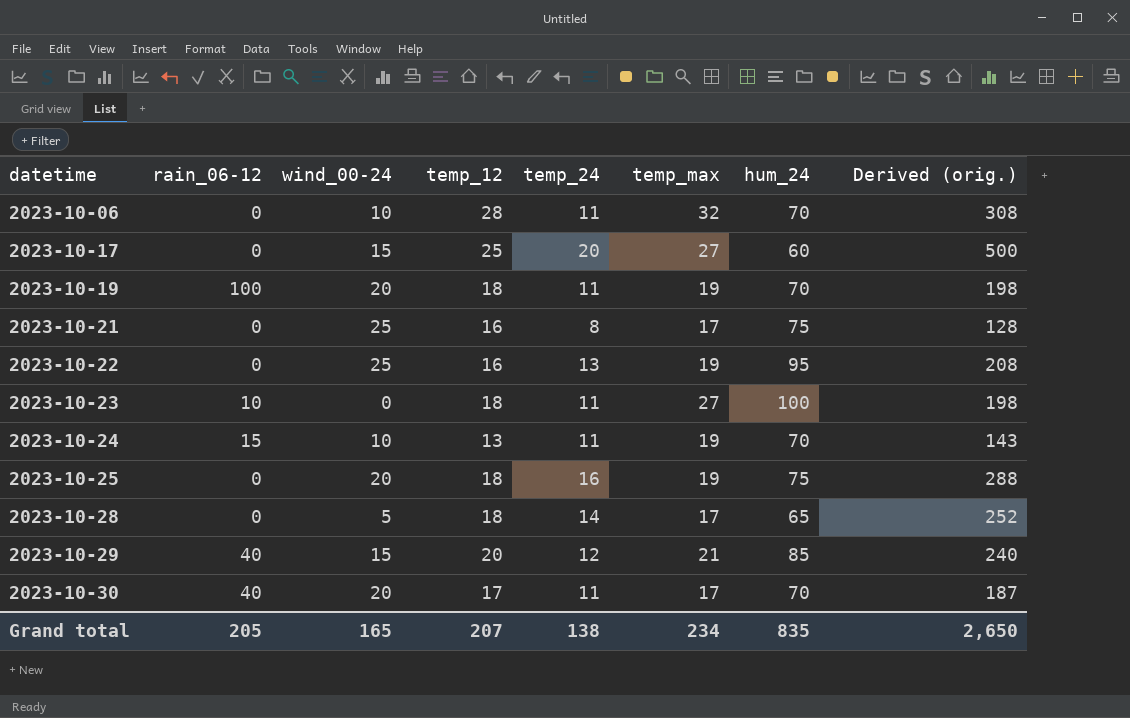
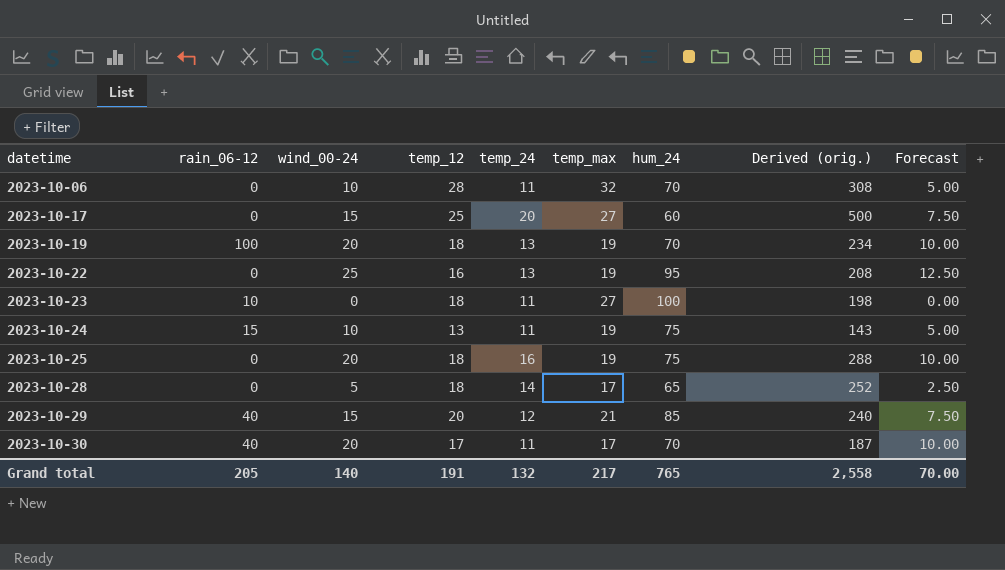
column Forecast | formula: none -> [wind_00-24] * 0.5
row 2023-10-21: 0 | 25 | 16 | 8 | 17 | 75 | 128 -> none
2023-10-19 | temp_24: 11 -> 13
2023-10-19 | Derived (orig.): 198 -> 234
2023-10-24 | hum_24: 70 -> 75
Grand total | wind_00-24: 165 -> 140
Grand total | temp_12: 207 -> 191
Grand total | temp_24: 138 -> 132
Grand total | temp_max: 234 -> 217
Grand total | hum_24: 835 -> 765
Grand total | Derived (orig.): 2,650 -> 2,558

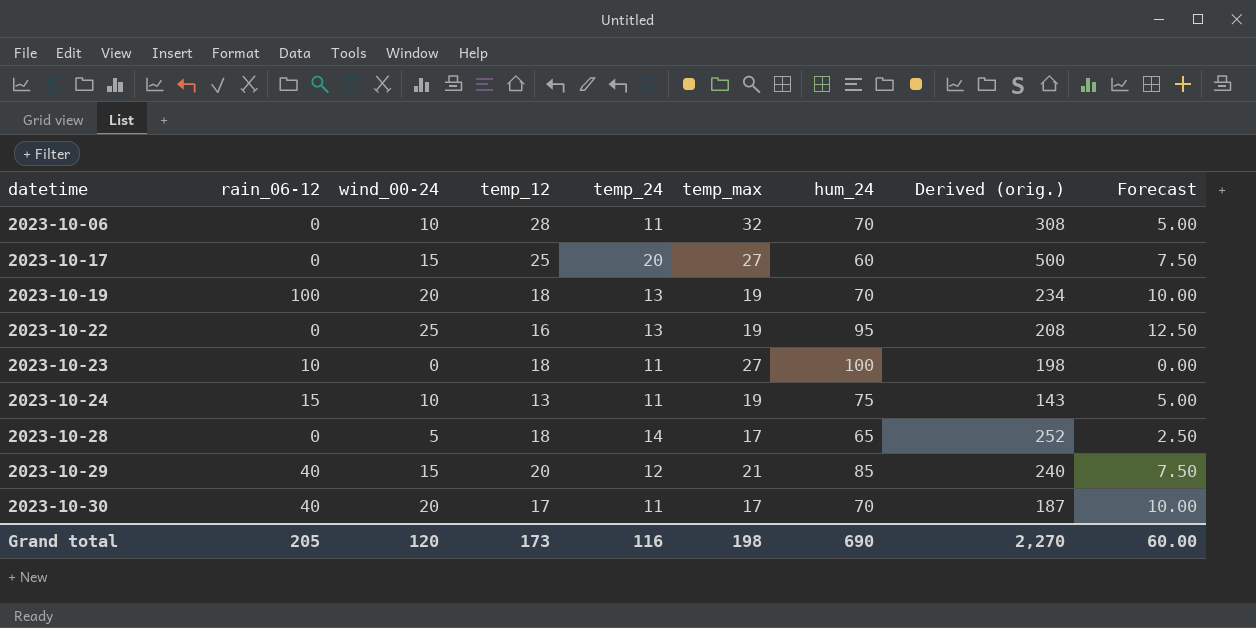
row 2023-10-25: 0 | 20 | 18 | 16 | 19 | 75 | 288 | 10.00 -> none
Grand total | wind_00-24: 140 -> 120
Grand total | temp_12: 191 -> 173
Grand total | temp_24: 132 -> 116
Grand total | temp_max: 217 -> 198
Grand total | hum_24: 765 -> 690
Grand total | Derived (orig.): 2,558 -> 2,270
Grand total | Forecast: 70.00 -> 60.00

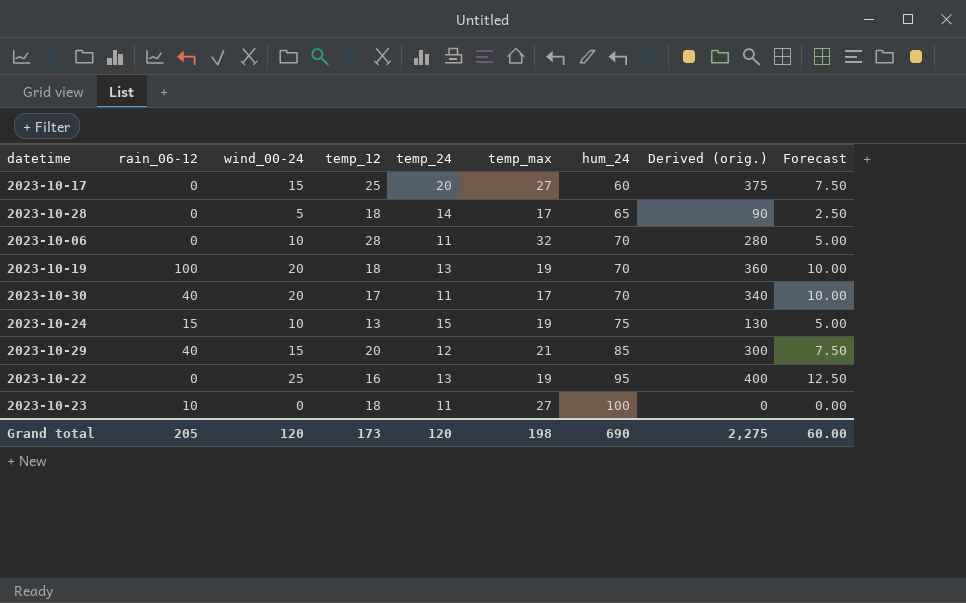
row order: datetime ascending -> hum_24 ascending
column Derived (orig.) | formula: [temp_12] * [temp_24] -> [wind_00-24] * [temp_12]
2023-10-24 | temp_24: 11 -> 15
Grand total | temp_24: 116 -> 120
Grand total | Derived (orig.): 2,270 -> 2,275

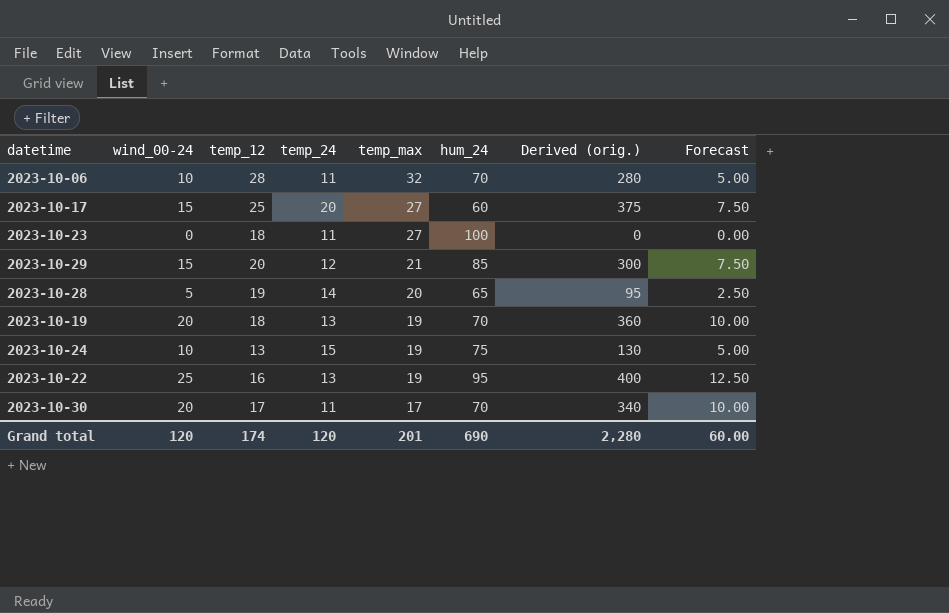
row order: hum_24 ascending -> temp_max descending
column rain_06-12 | position: 2 -> none
2023-10-28 | temp_12: 18 -> 19
2023-10-28 | temp_max: 17 -> 20
2023-10-28 | Derived (orig.): 90 -> 95
Grand total | temp_12: 173 -> 174
Grand total | temp_max: 198 -> 201
Grand total | Derived (orig.): 2,275 -> 2,280

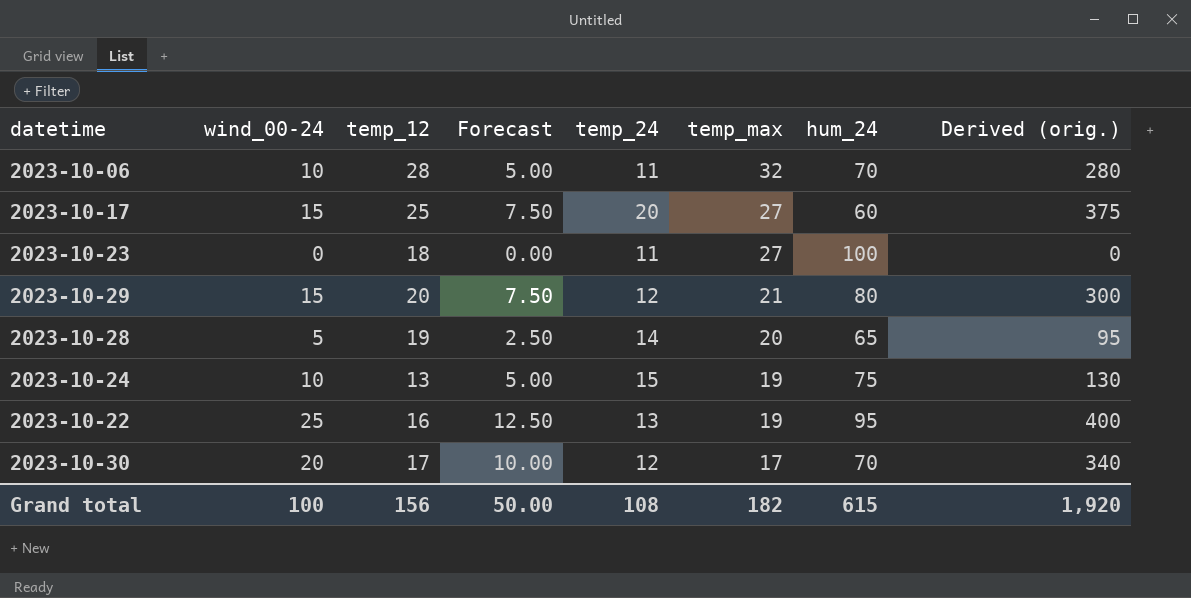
column Forecast | position: 8 -> 4
row 2023-10-19: 20 | 18 | 13 | 19 | 70 | 360 | 10.00 -> none
2023-10-29 | hum_24: 85 -> 80
2023-10-30 | temp_24: 11 -> 12
Grand total | wind_00-24: 120 -> 100
Grand total | temp_12: 174 -> 156
Grand total | Forecast: 60.00 -> 50.00
Grand total | temp_24: 120 -> 108
Grand total | temp_max: 201 -> 182
Grand total | hum_24: 690 -> 615
Grand total | Derived (orig.): 2,280 -> 1,920

